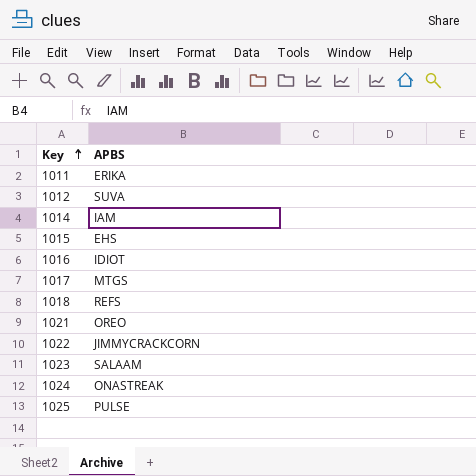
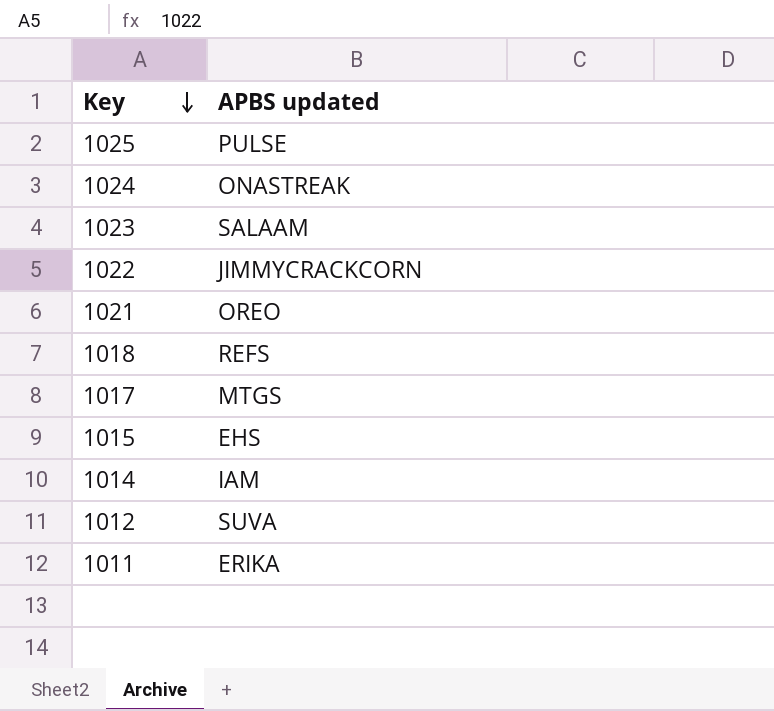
row order: Key ascending -> Key descending
column name: APBS -> APBS updated
row 1016: IDIOT -> none

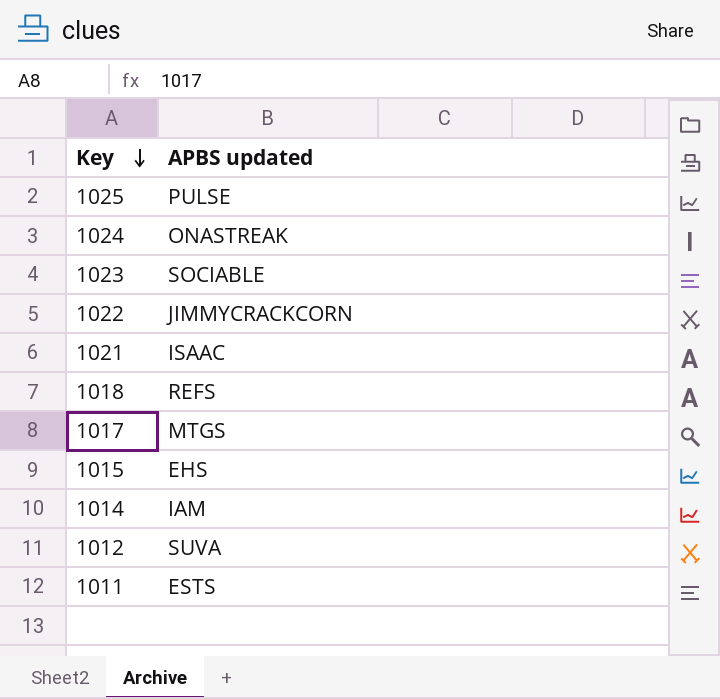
1023 | APBS updated: SALAAM -> SOCIABLE
1021 | APBS updated: OREO -> ISAAC
1011 | APBS updated: ERIKA -> ESTS

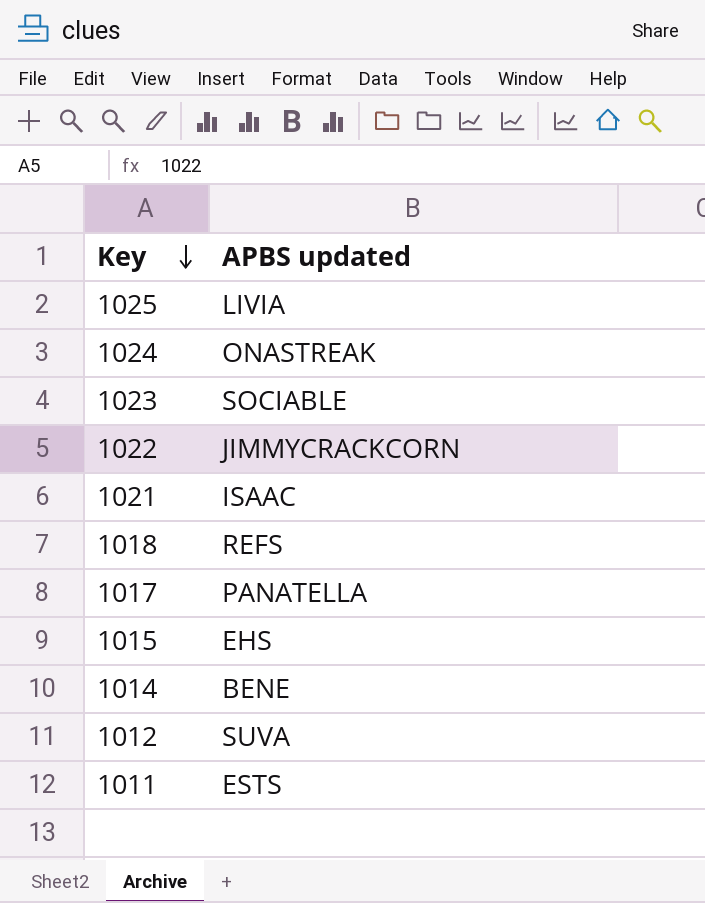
1025 | APBS updated: PULSE -> LIVIA
1017 | APBS updated: MTGS -> PANATELLA
1014 | APBS updated: IAM -> BENE

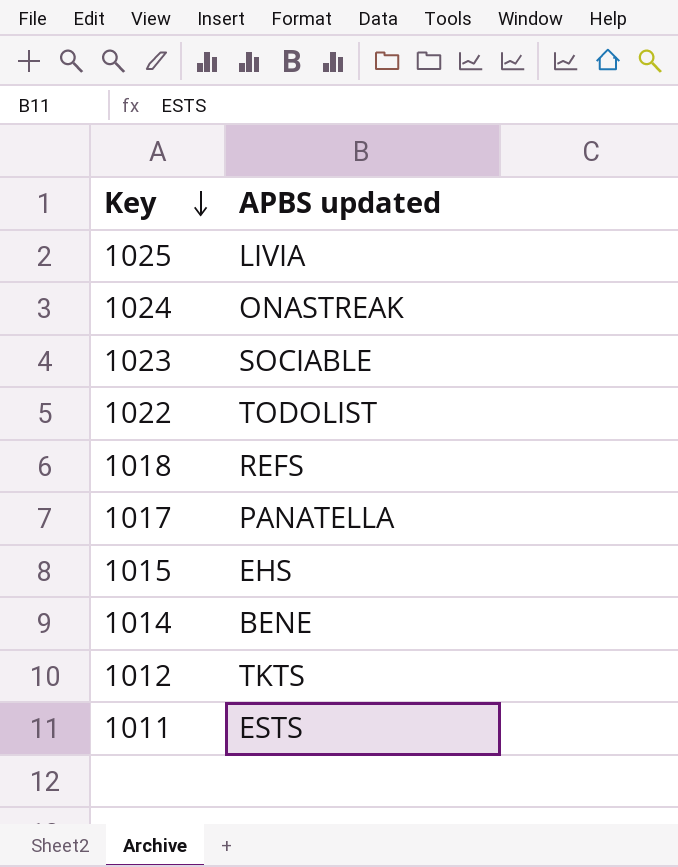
row 1021: ISAAC -> none
1022 | APBS updated: JIMMYCRACKCORN -> TODOLIST
1012 | APBS updated: SUVA -> TKTS

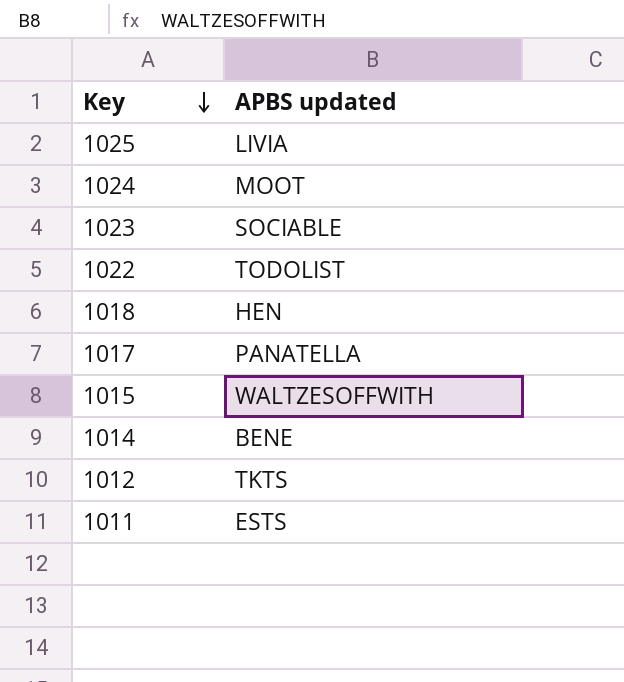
1024 | APBS updated: ONASTREAK -> MOOT
1018 | APBS updated: REFS -> HEN
1015 | APBS updated: EHS -> WALTZESOFFWITH

